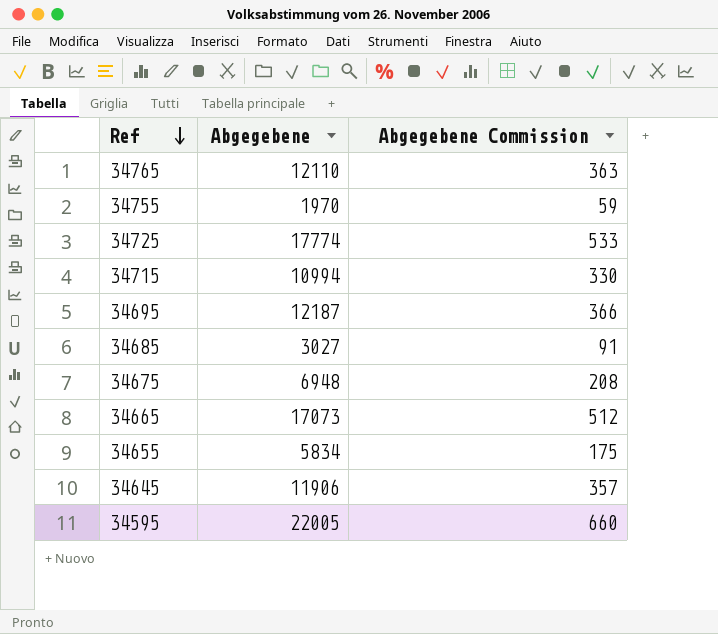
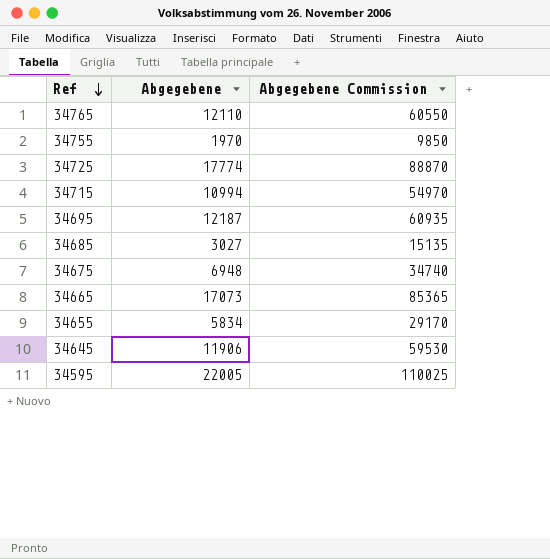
column Abgegebene Commission | formula: [Abgegebene] * 0.03 -> [Abgegebene] * 5

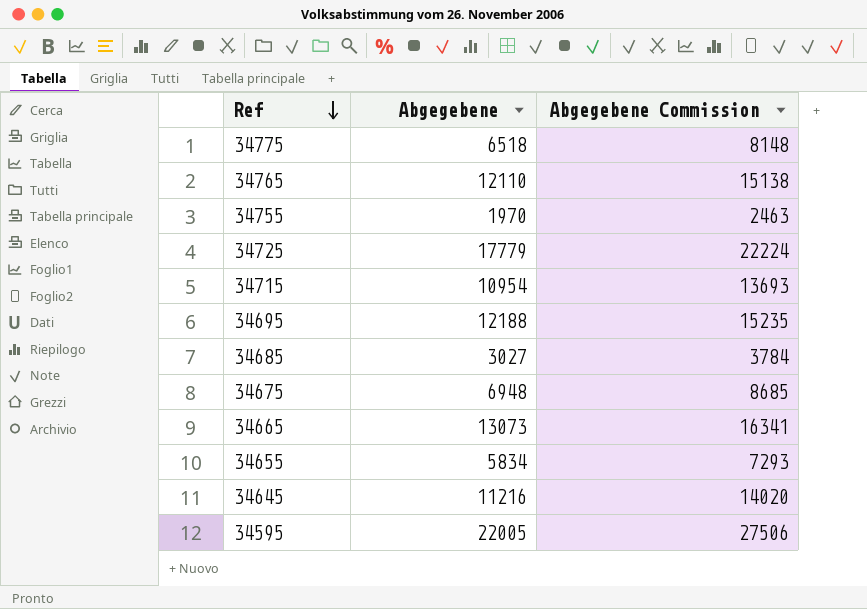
column Abgegebene Commission | formula: [Abgegebene] * 5 -> [Abgegebene] * 1.25
row 34775: none -> 6518 | 8148
34725 | Abgegebene: 17774 -> 17779
34715 | Abgegebene: 10994 -> 10954
34695 | Abgegebene: 12187 -> 12188
34665 | Abgegebene: 17073 -> 13073
34645 | Abgegebene: 11906 -> 11216

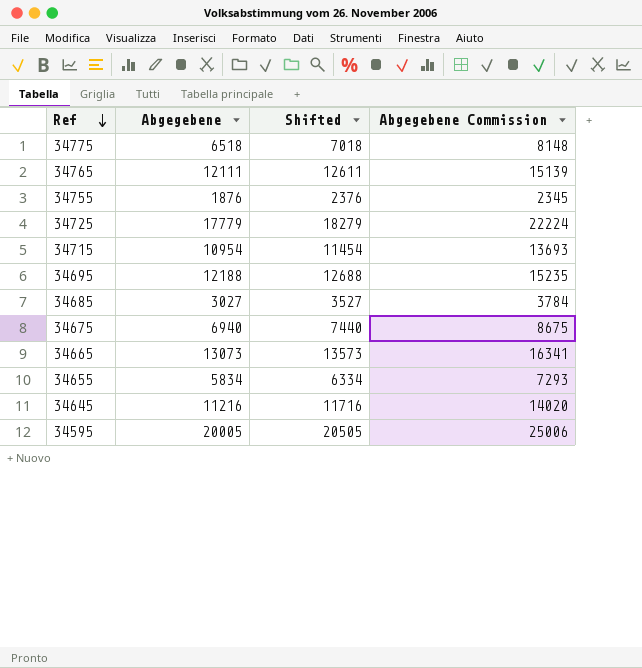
column Shifted | formula: none -> [Abgegebene] + 500
34765 | Abgegebene: 12110 -> 12111
34765 | Abgegebene Commission: 15138 -> 15139
34755 | Abgegebene: 1970 -> 1876
34755 | Abgegebene Commission: 2463 -> 2345
34675 | Abgegebene: 6948 -> 6940
34675 | Abgegebene Commission: 8685 -> 8675
34595 | Abgegebene: 22005 -> 20005
34595 | Abgegebene Commission: 27506 -> 25006

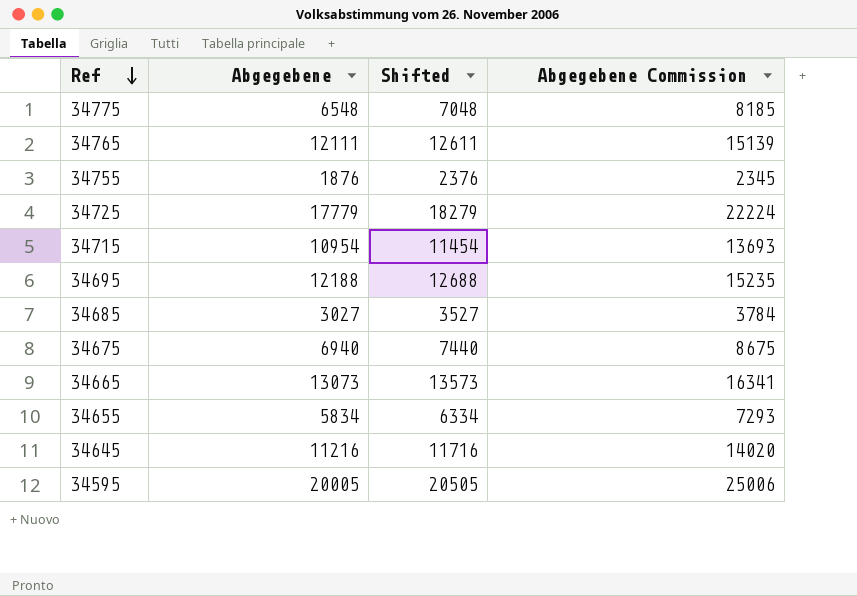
34775 | Abgegebene: 6518 -> 6548
34775 | Shifted: 7018 -> 7048
34775 | Abgegebene Commission: 8148 -> 8185

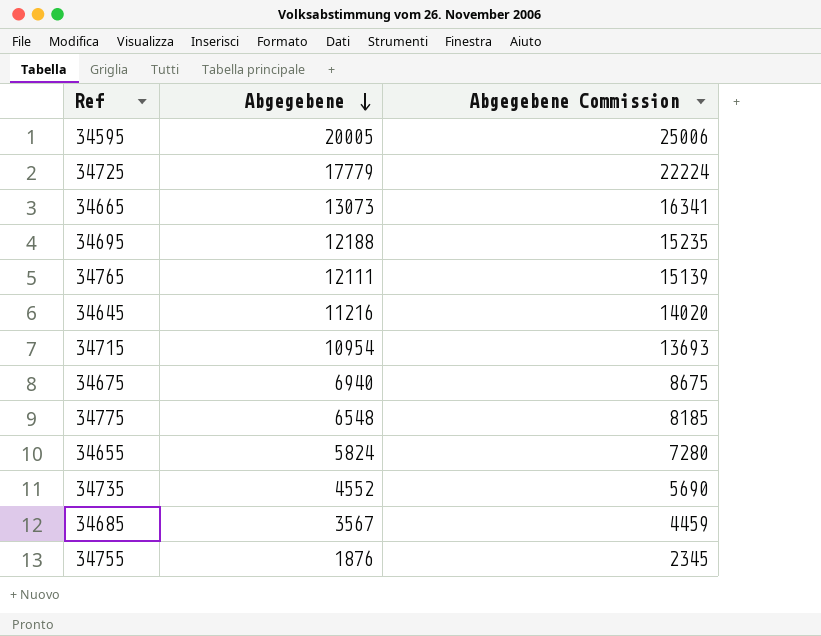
row order: Ref descending -> Abgegebene descending
column Shifted | formula: [Abgegebene] + 500 -> none
34655 | Abgegebene: 5834 -> 5824
34655 | Abgegebene Commission: 7293 -> 7280
row 34735: none -> 4552 | 5690
34685 | Abgegebene: 3027 -> 3567
34685 | Abgegebene Commission: 3784 -> 4459

